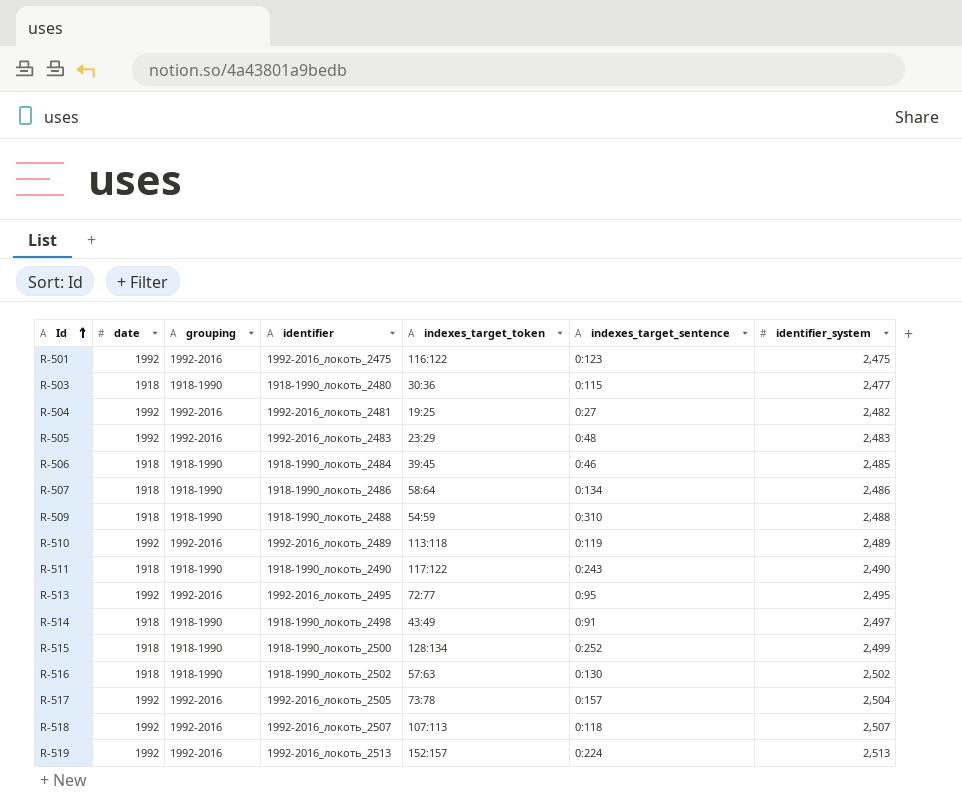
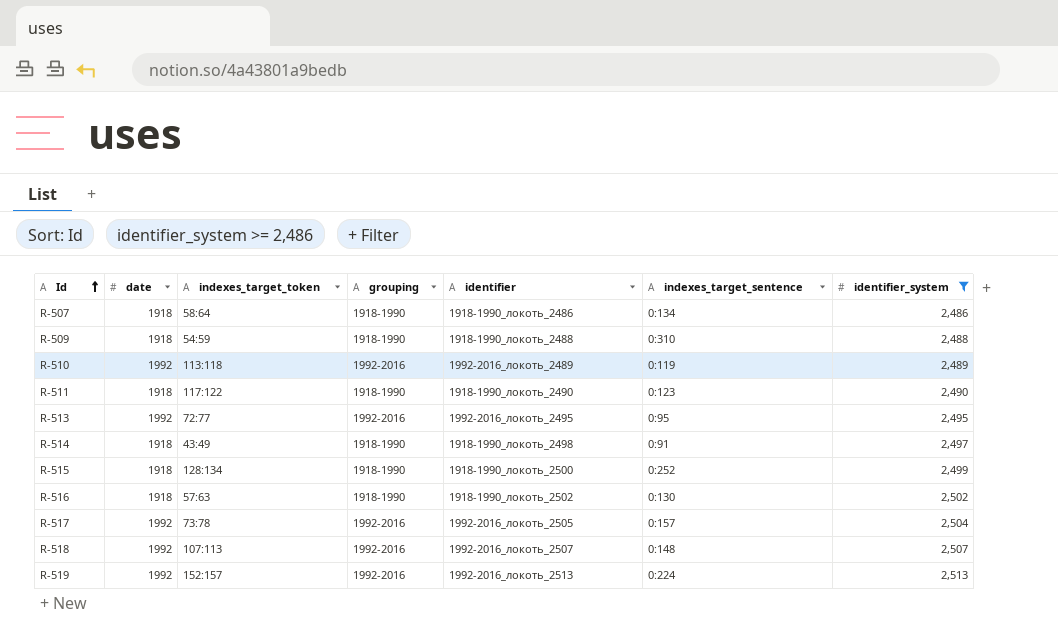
filter: none -> identifier_system >= 2,486
column indexes_target_token | position: 5 -> 3
R-511 | indexes_target_sentence: 0:243 -> 0:123
R-518 | indexes_target_sentence: 0:118 -> 0:148

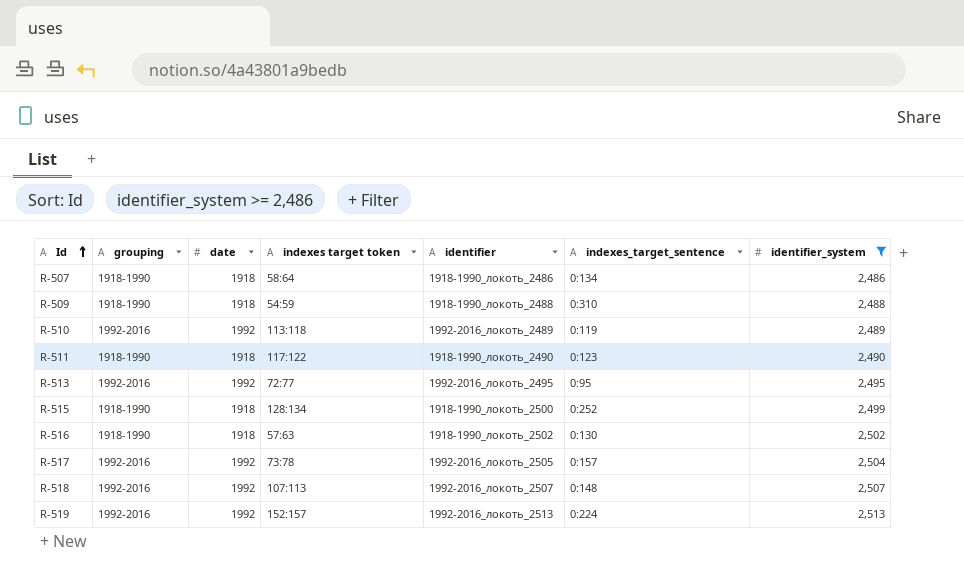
column grouping | position: 4 -> 2
column name: indexes_target_token -> indexes target token
row R-514: 1918 | 43:49 | 1918-1990 | 1918-1990_локоть_2498 | 0:91 | 2,497 -> none

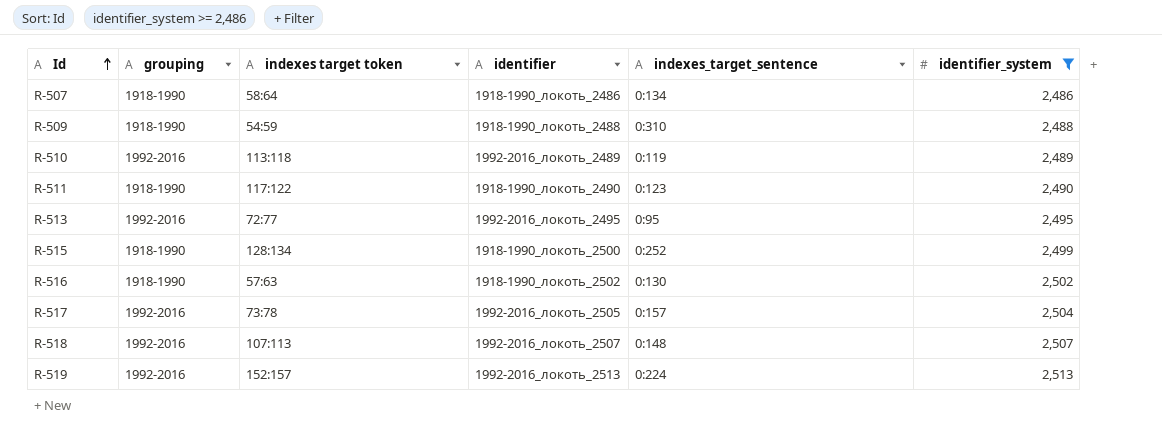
column date | position: 3 -> none

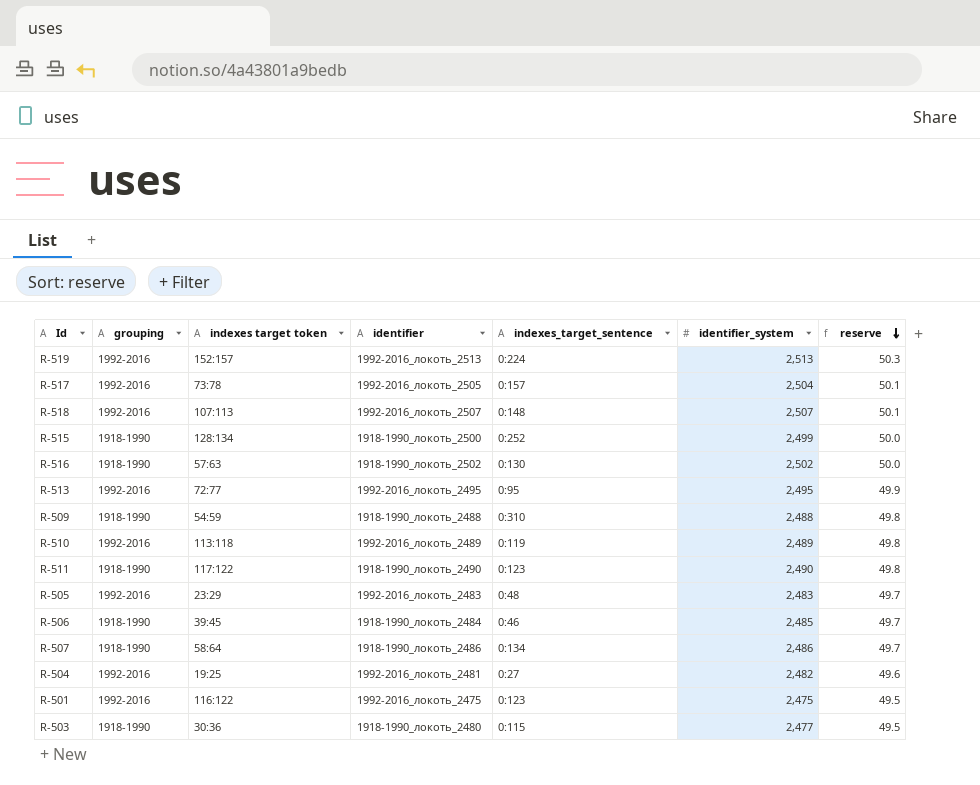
filter: identifier_system >= 2,486 -> none
row order: Id ascending -> reserve descending
column reserve | formula: none -> [identifier_system] * 0.02

